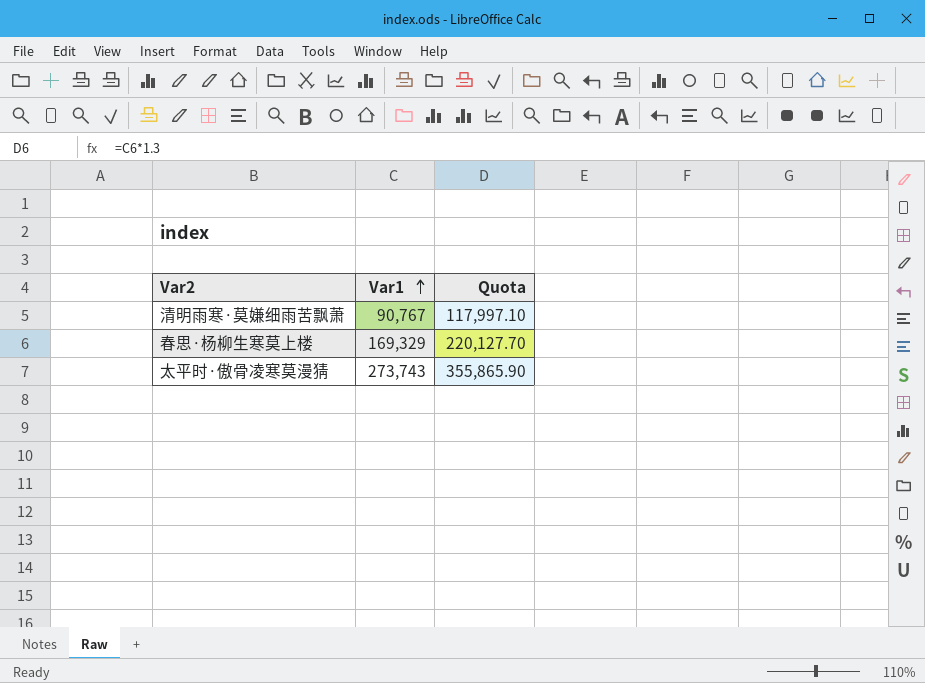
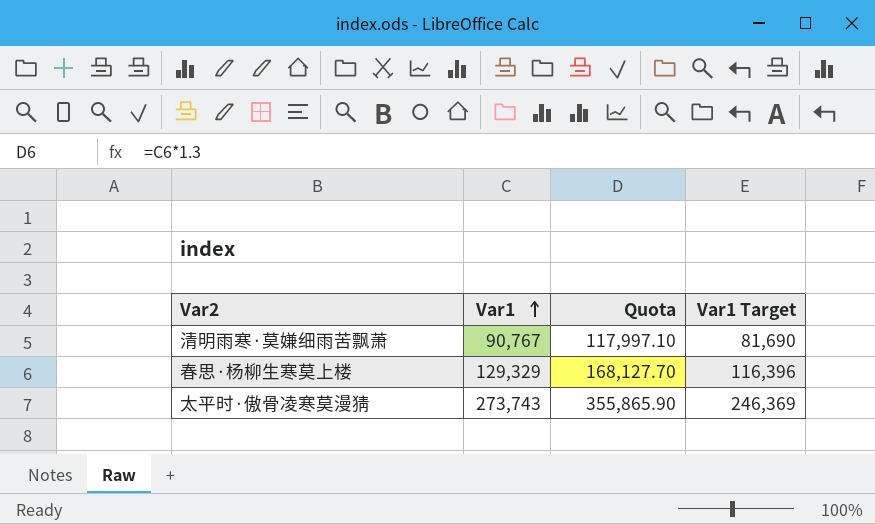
column Var1 Target | formula: none -> [Var1] * 0.9
春思·杨柳生寒莫上楼 | Var1: 169,329 -> 129,329
春思·杨柳生寒莫上楼 | Quota: 220,127.70 -> 168,127.70

